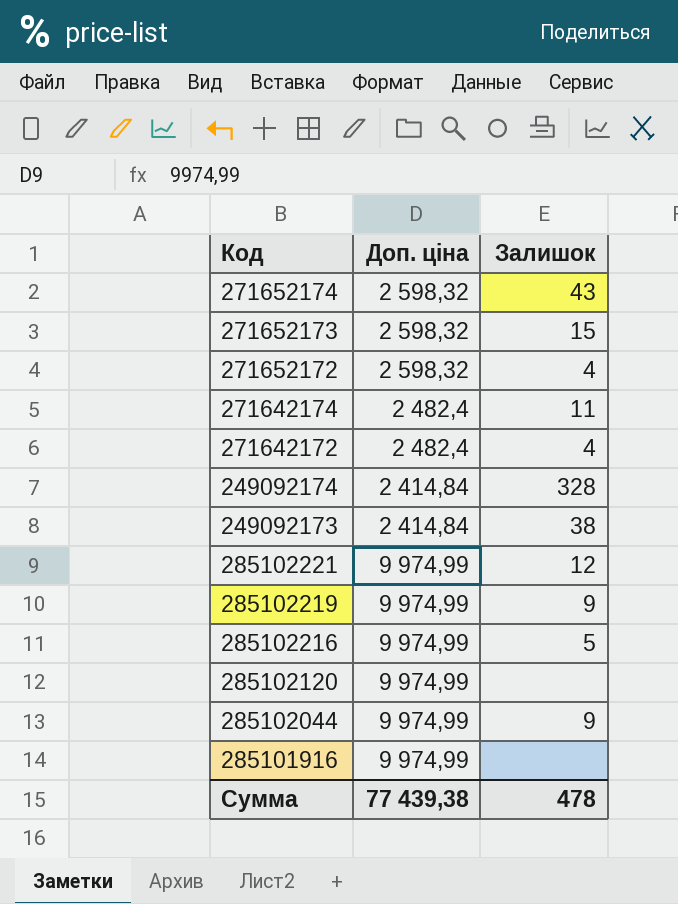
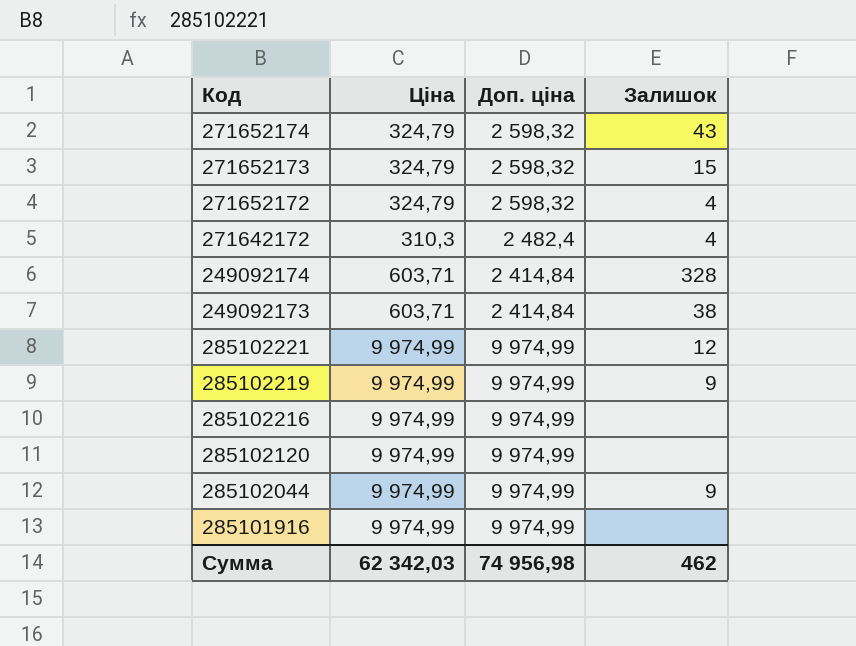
column Ціна | position: none -> 2
row 271642174: 2 482,4 | 11 -> none
285102216 | Залишок: 5 -> none
Сумма | Доп. ціна: 77 439,38 -> 74 956,98
Сумма | Залишок: 478 -> 462

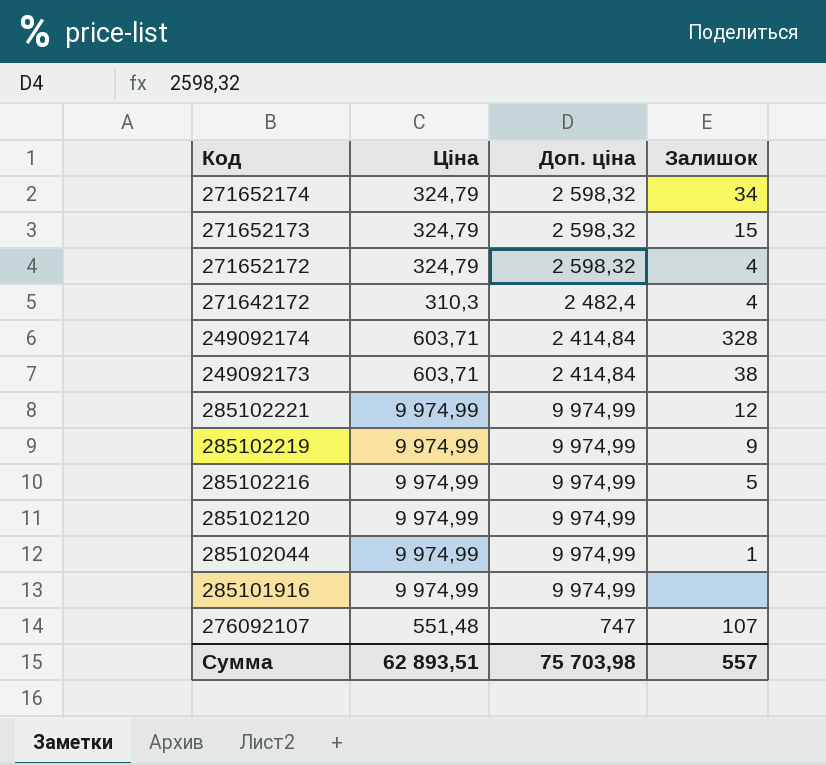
271652174 | Залишок: 43 -> 34
285102216 | Залишок: none -> 5
285102044 | Залишок: 9 -> 1
row 276092107: none -> 551,48 | 747 | 107
Сумма | Ціна: 62 342,03 -> 62 893,51
Сумма | Доп. ціна: 74 956,98 -> 75 703,98
Сумма | Залишок: 462 -> 557

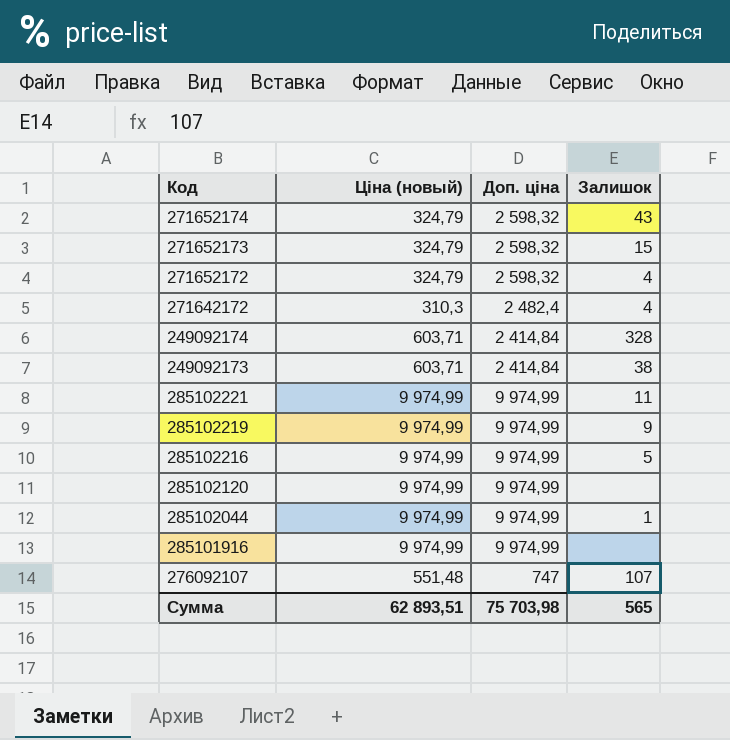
column name: Ціна -> Ціна (новый)
271652174 | Залишок: 34 -> 43
285102221 | Залишок: 12 -> 11
Сумма | Залишок: 557 -> 565

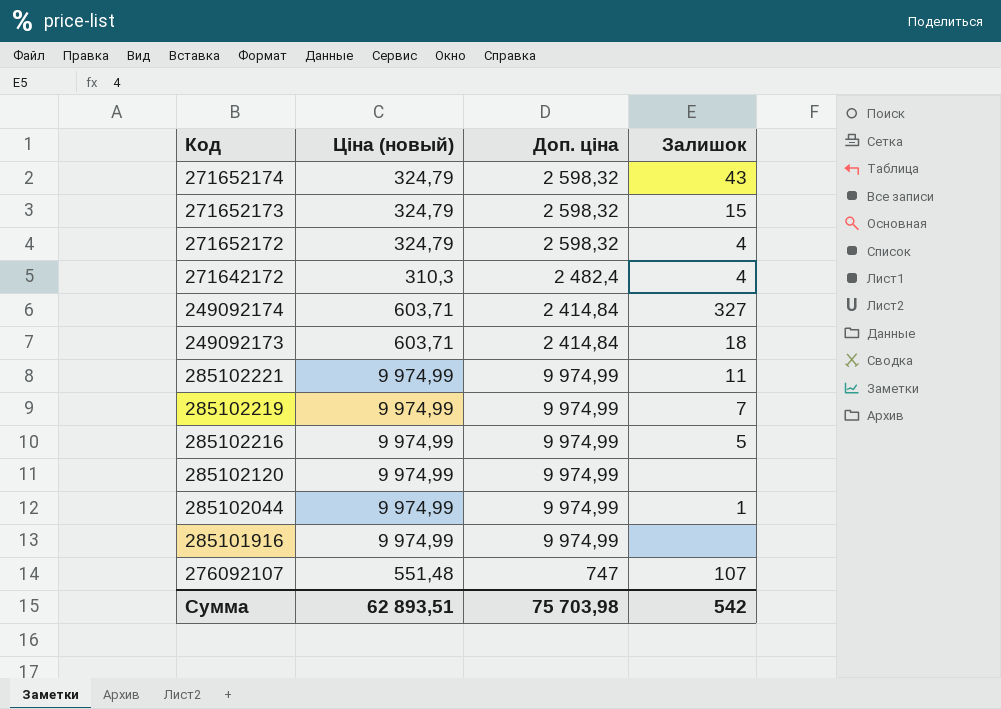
249092174 | Залишок: 328 -> 327
249092173 | Залишок: 38 -> 18
285102219 | Залишок: 9 -> 7
Сумма | Залишок: 565 -> 542

